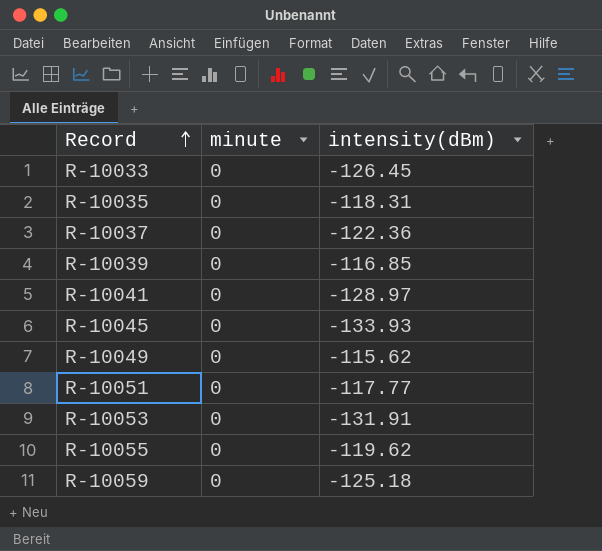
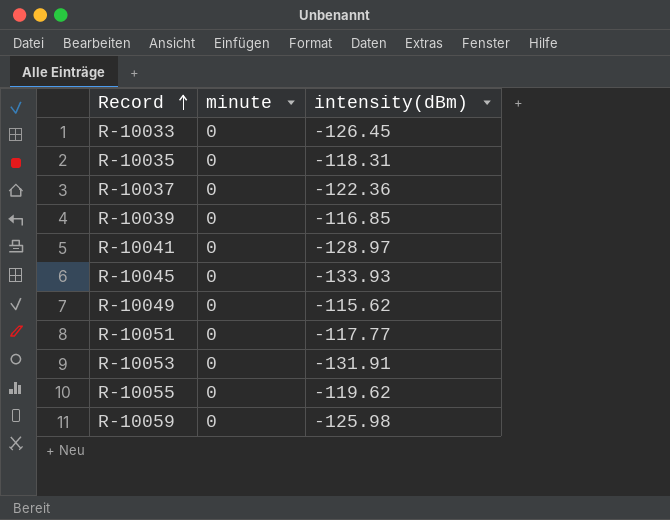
R-10059 | intensity(dBm): -125.18 -> -125.98

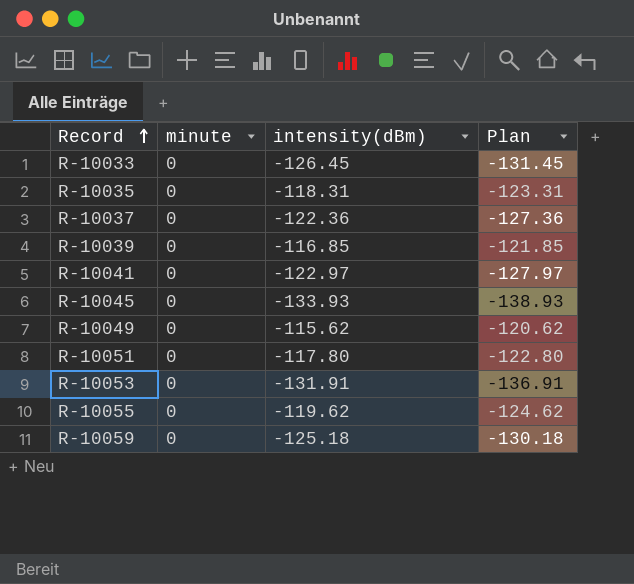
column Plan | formula: none -> [intensity(dBm)] - 5
R-10041 | intensity(dBm): -128.97 -> -122.97
R-10051 | intensity(dBm): -117.77 -> -117.80
R-10059 | intensity(dBm): -125.98 -> -125.18

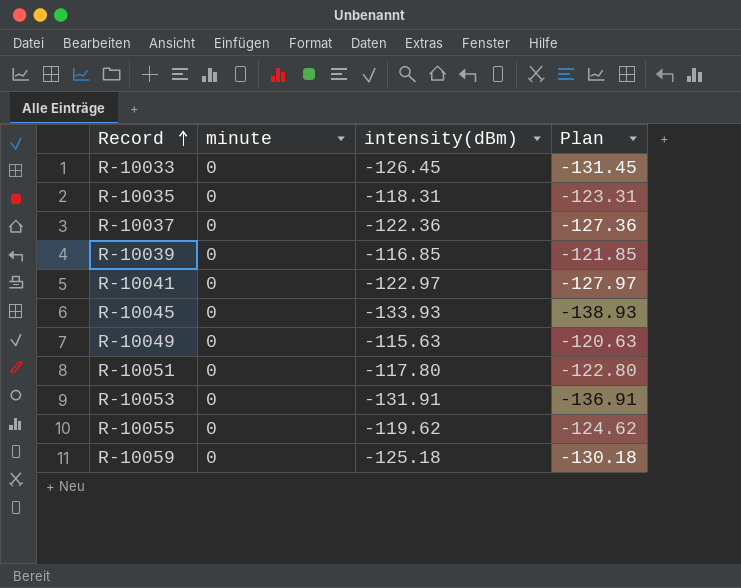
R-10049 | intensity(dBm): -115.62 -> -115.63
R-10049 | Plan: -120.62 -> -120.63

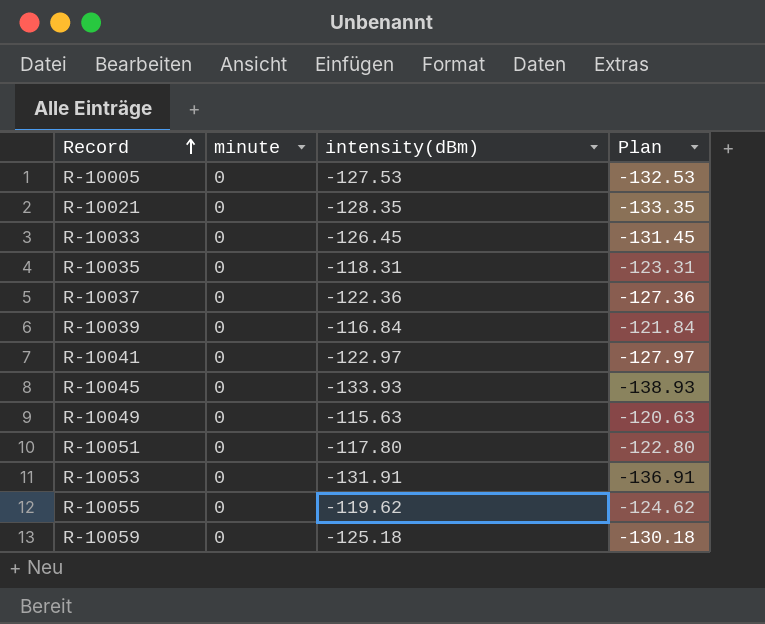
row R-10005: none -> 0 | -127.53 | -132.53
row R-10021: none -> 0 | -128.35 | -133.35
R-10039 | intensity(dBm): -116.85 -> -116.84
R-10039 | Plan: -121.85 -> -121.84

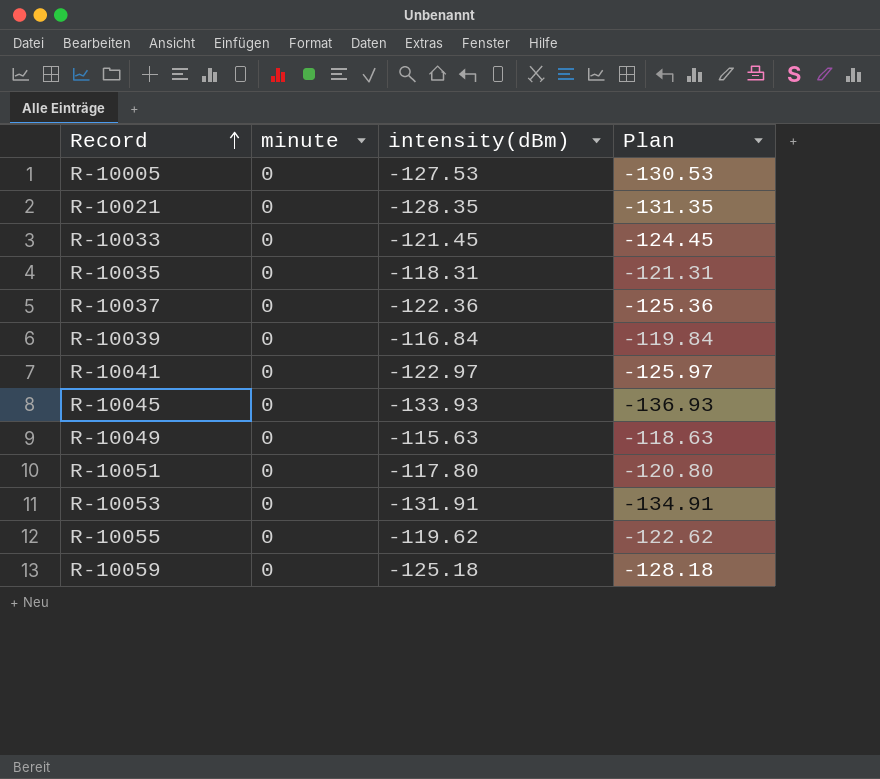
column Plan | formula: [intensity(dBm)] - 5 -> [intensity(dBm)] - 3
R-10033 | intensity(dBm): -126.45 -> -121.45

